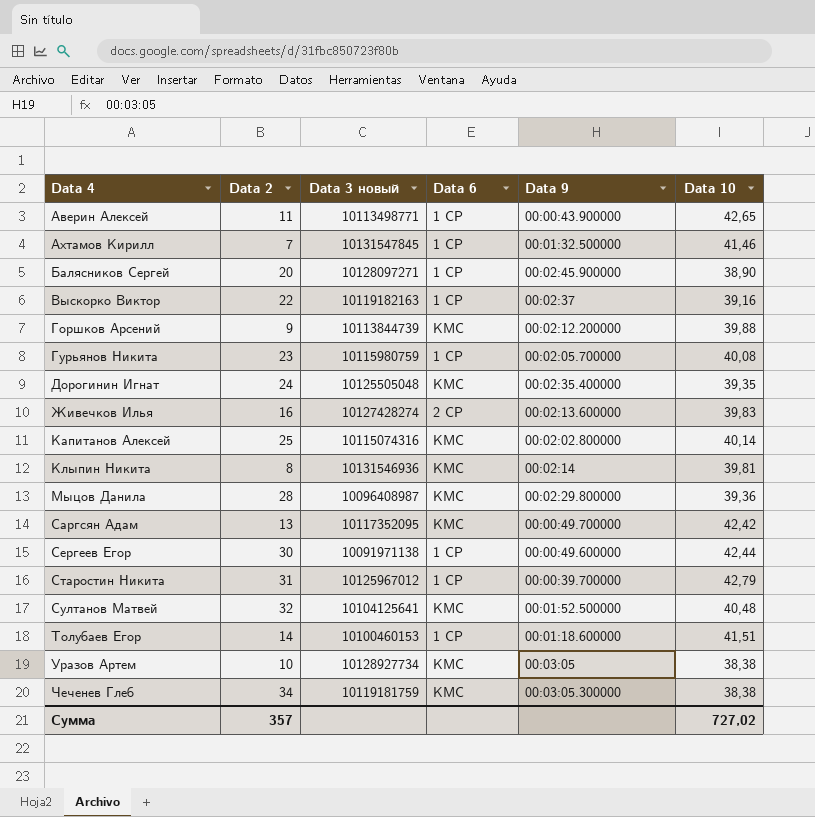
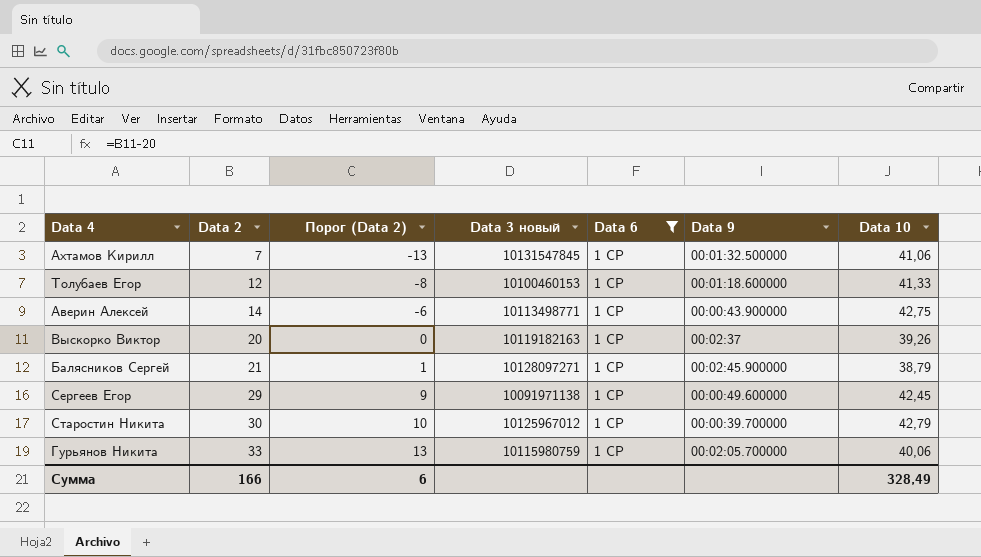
filter: none -> Data 6 = 1 СР
row order: Data 4 ascending -> Data 2 ascending
column Порог (Data 2) | formula: none -> [Data 2] - 20
Ахтамов Кирилл | Data 10: 41,46 -> 41,06
Толубаев Егор | Data 2: 14 -> 12
Толубаев Егор | Data 10: 41,51 -> 41,33
Аверин Алексей | Data 2: 11 -> 14
Аверин Алексей | Data 10: 42,65 -> 42,75
Выскорко Виктор | Data 2: 22 -> 20
Выскорко Виктор | Data 10: 39,16 -> 39,26
Балясников Сергей | Data 2: 20 -> 21
Балясников Сергей | Data 10: 38,90 -> 38,79
Сергеев Егор | Data 2: 30 -> 29
Сергеев Егор | Data 10: 42,44 -> 42,45
Старостин Никита | Data 2: 31 -> 30
Гурьянов Никита | Data 2: 23 -> 33
Гурьянов Никита | Data 10: 40,08 -> 40,06
Сумма | Data 2: 357 -> 166
Сумма | Data 10: 727,02 -> 328,49

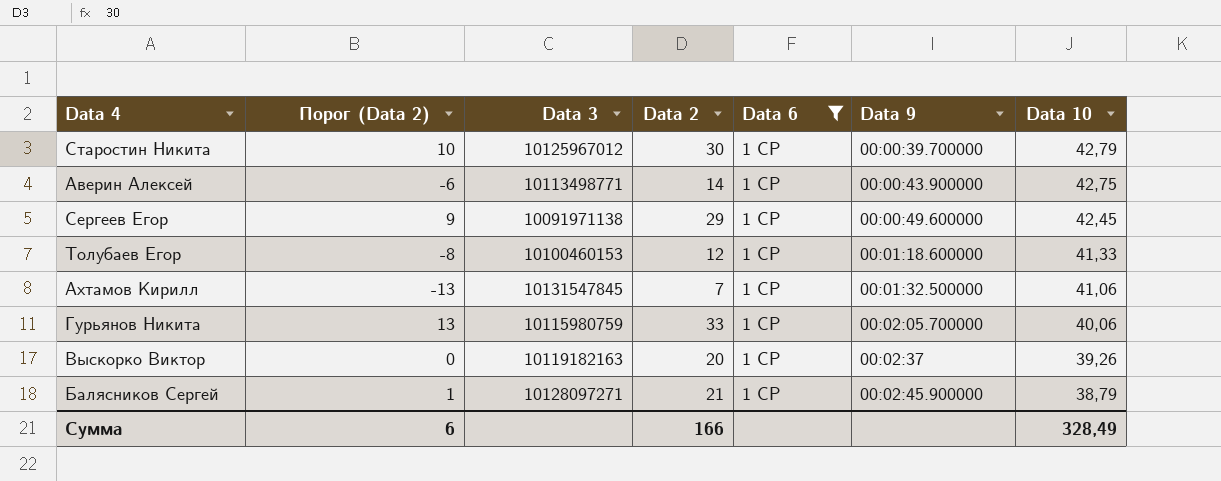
row order: Data 2 ascending -> Data 9 ascending
column name: Data 3 новый -> Data 3
column Data 2 | position: 2 -> 4

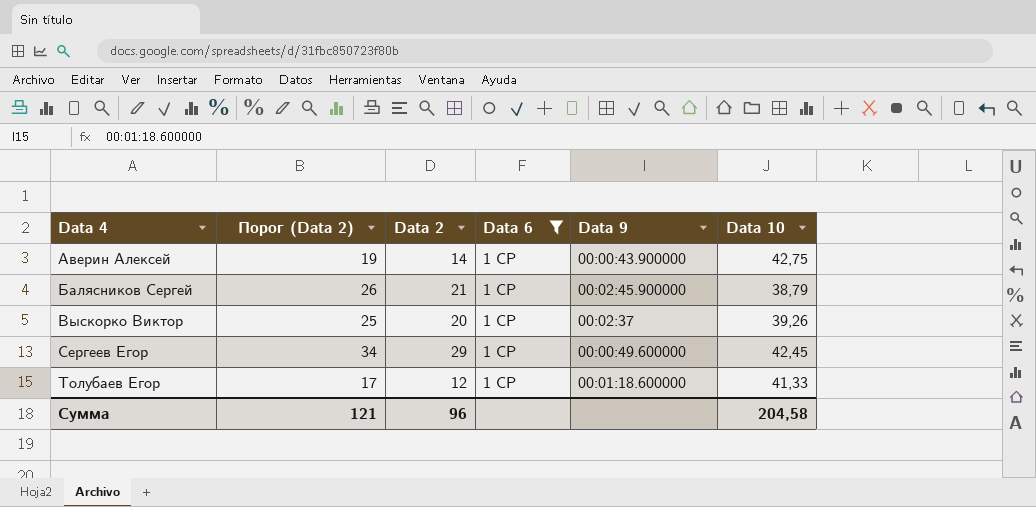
row order: Data 9 ascending -> Data 4 ascending
column Data 3 | position: 3 -> none
column Порог (Data 2) | formula: [Data 2] - 20 -> [Data 2] + 5
row Старостин Никита: 10 | 10125967012 | 30 | 1 СР | 00:00:39.700000 | 42,79 -> none
row Ахтамов Кирилл: -13 | 10131547845 | 7 | 1 СР | 00:01:32.500000 | 41,06 -> none
row Гурьянов Никита: 13 | 10115980759 | 33 | 1 СР | 00:02:05.700000 | 40,06 -> none
Сумма | Порог (Data 2): 6 -> 121
Сумма | Data 2: 166 -> 96
Сумма | Data 10: 328,49 -> 204,58

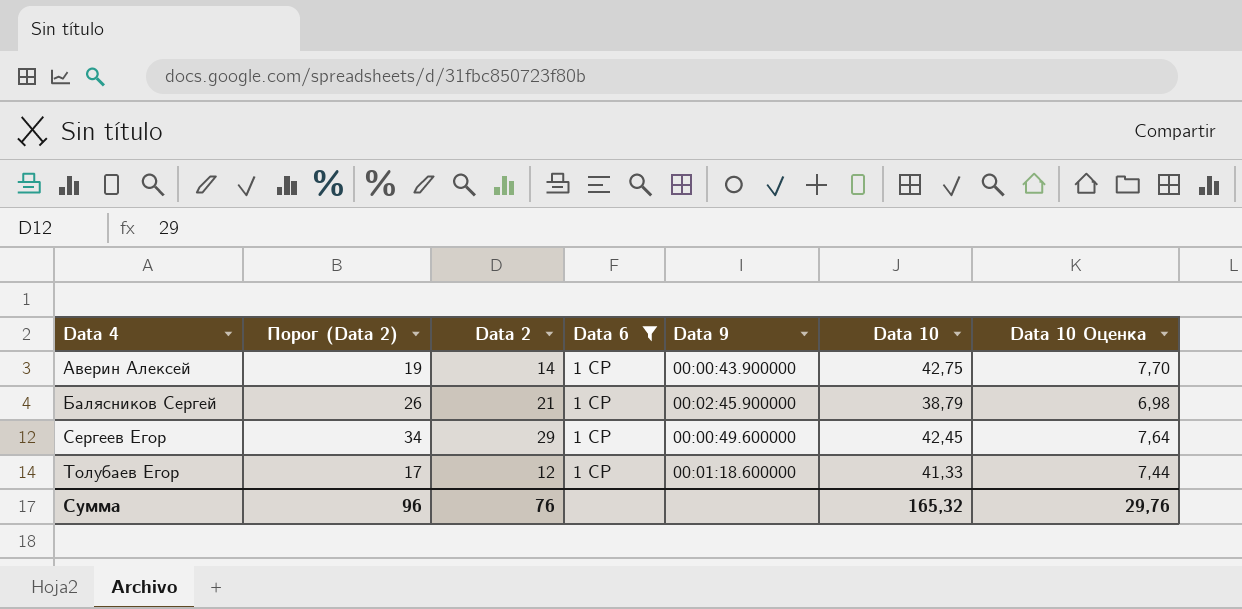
column Data 10 Оценка | formula: none -> [Data 10] * 0,18
row Выскорко Виктор: 25 | 20 | 1 СР | 00:02:37 | 39,26 -> none
Сумма | Порог (Data 2): 121 -> 96
Сумма | Data 2: 96 -> 76
Сумма | Data 10: 204,58 -> 165,32

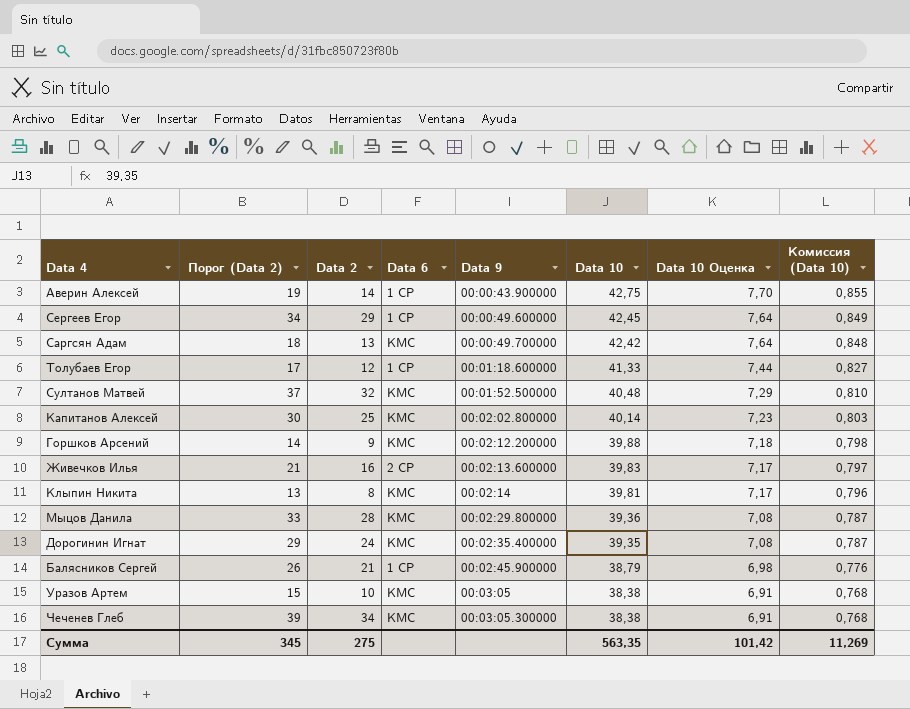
filter: Data 6 = 1 СР -> none
row order: Data 4 ascending -> Data 9 ascending
column Комиссия (Data 10) | formula: none -> [Data 10] * 0,02
Сумма | Порог (Data 2): 96 -> 345
Сумма | Data 2: 76 -> 275
Сумма | Data 10: 165,32 -> 563,35
Сумма | Data 10 Оценка: 29,76 -> 101,42

